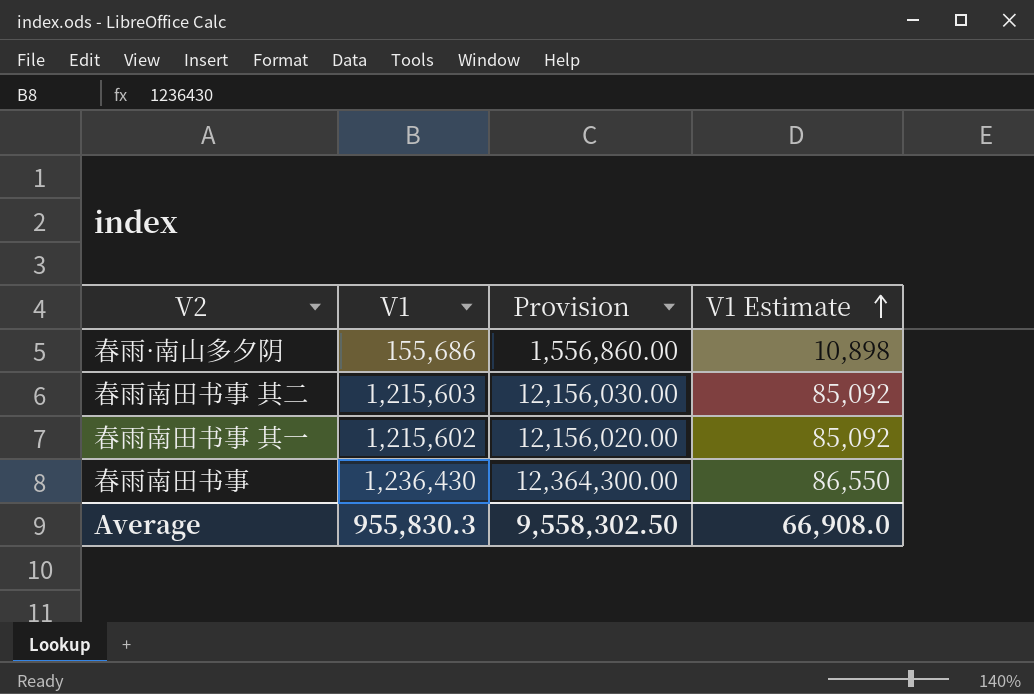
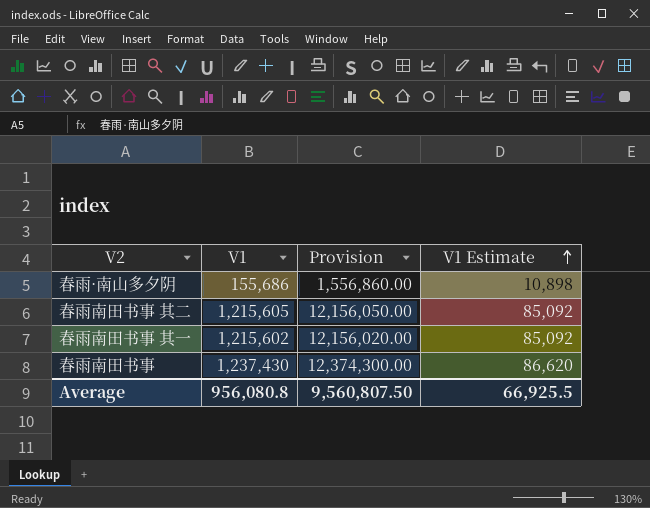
春雨南田书事 其二 | V1: 1,215,603 -> 1,215,605
春雨南田书事 其二 | Provision: 12,156,030.00 -> 12,156,050.00
春雨南田书事 | V1: 1,236,430 -> 1,237,430
春雨南田书事 | Provision: 12,364,300.00 -> 12,374,300.00
春雨南田书事 | V1 Estimate: 86,550 -> 86,620
Average | V1: 955,830.3 -> 956,080.8
Average | Provision: 9,558,302.50 -> 9,560,807.50
Average | V1 Estimate: 66,908.0 -> 66,925.5

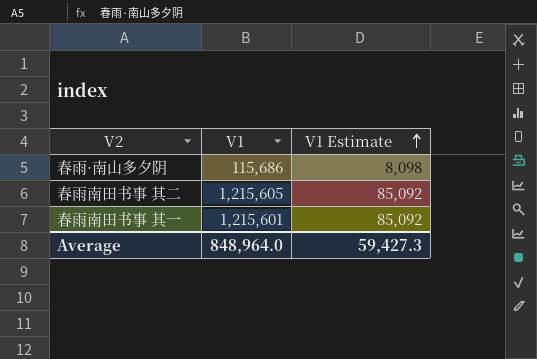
column Provision | formula: [V1] * 10 -> none
row 春雨南田书事: 1,237,430 | 12,374,300.00 | 86,620 -> none
春雨·南山多夕阴 | V1: 155,686 -> 115,686
春雨·南山多夕阴 | V1 Estimate: 10,898 -> 8,098
春雨南田书事 其一 | V1: 1,215,602 -> 1,215,601
Average | V1: 956,080.8 -> 848,964.0
Average | V1 Estimate: 66,925.5 -> 59,427.3

